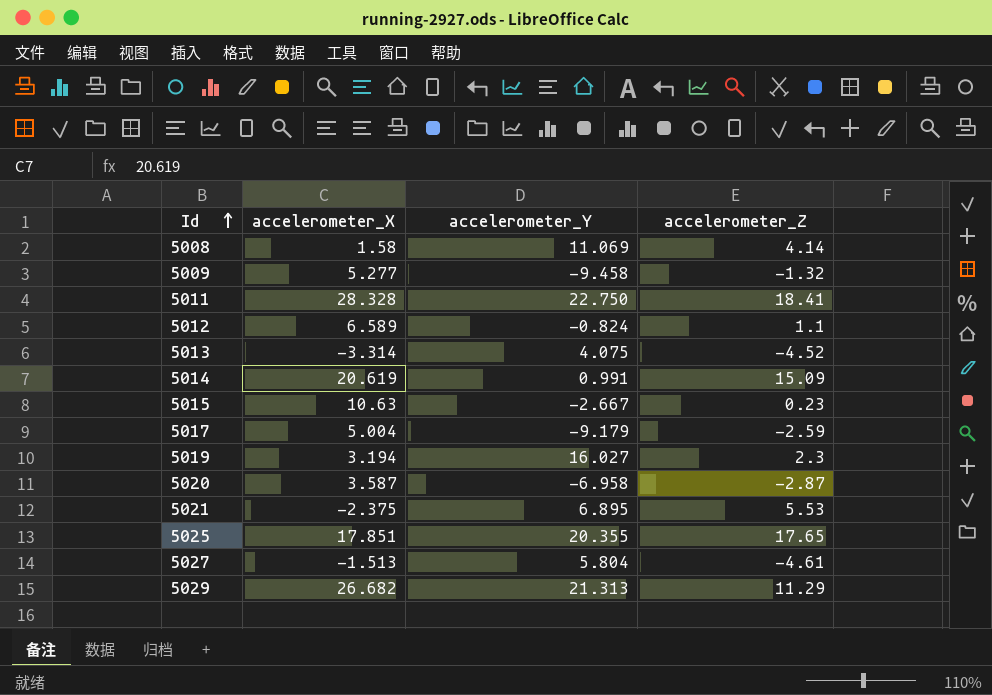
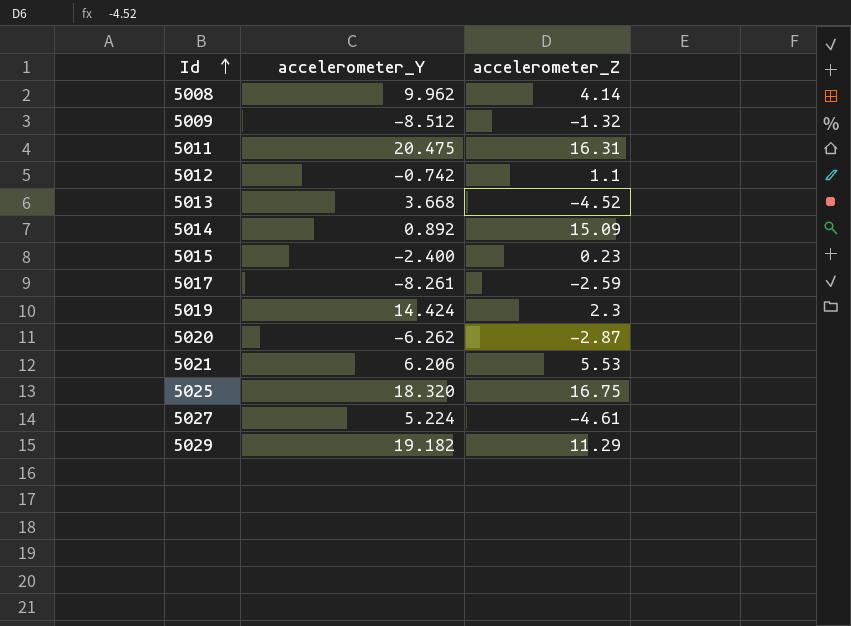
column accelerometer_X | position: 2 -> none
5008 | accelerometer_Y: 11.069 -> 9.962
5009 | accelerometer_Y: -9.458 -> -8.512
5011 | accelerometer_Y: 22.750 -> 20.475
5011 | accelerometer_Z: 18.41 -> 16.31
5012 | accelerometer_Y: -0.824 -> -0.742
5013 | accelerometer_Y: 4.075 -> 3.668
5014 | accelerometer_Y: 0.991 -> 0.892
5015 | accelerometer_Y: -2.667 -> -2.400
5017 | accelerometer_Y: -9.179 -> -8.261
5019 | accelerometer_Y: 16.027 -> 14.424
5020 | accelerometer_Y: -6.958 -> -6.262
5021 | accelerometer_Y: 6.895 -> 6.206
5025 | accelerometer_Y: 20.355 -> 18.320
5025 | accelerometer_Z: 17.65 -> 16.75
5027 | accelerometer_Y: 5.804 -> 5.224
5029 | accelerometer_Y: 21.313 -> 19.182

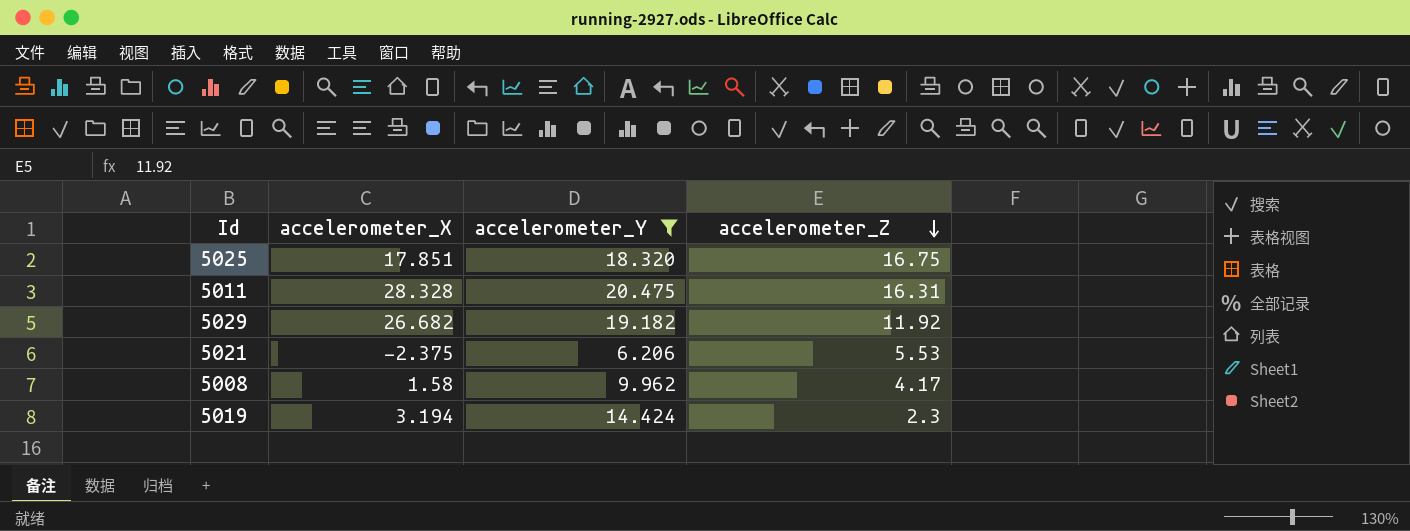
filter: none -> accelerometer_Y >= 6.206
row order: Id ascending -> accelerometer_Z descending
column accelerometer_X | position: none -> 2
5029 | accelerometer_Z: 11.29 -> 11.92
5008 | accelerometer_Z: 4.14 -> 4.17

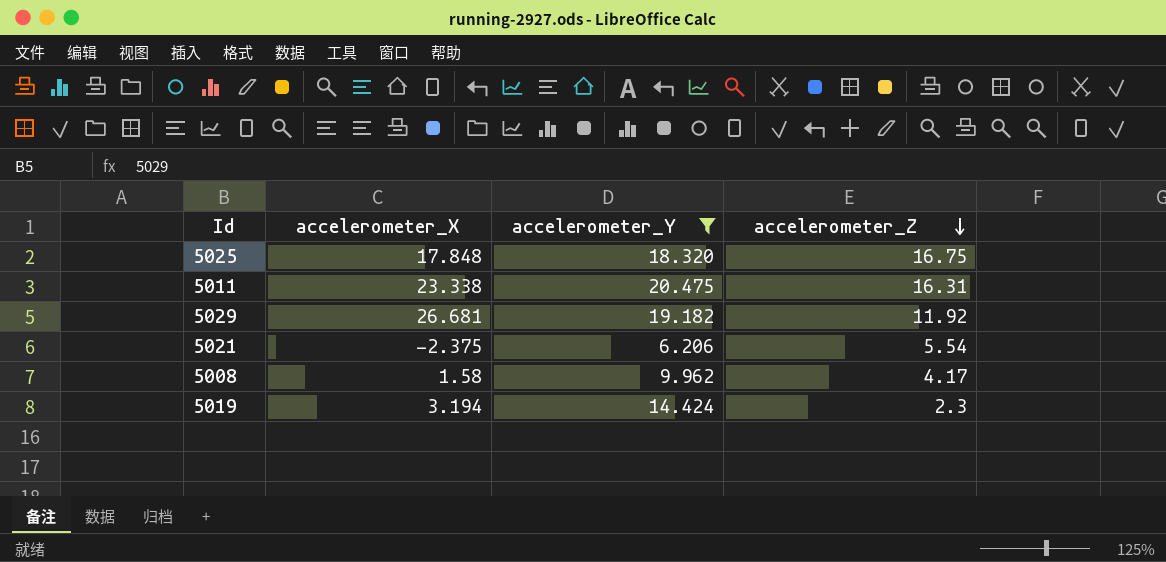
5025 | accelerometer_X: 17.851 -> 17.848
5011 | accelerometer_X: 28.328 -> 23.338
5029 | accelerometer_X: 26.682 -> 26.681
5021 | accelerometer_Z: 5.53 -> 5.54

